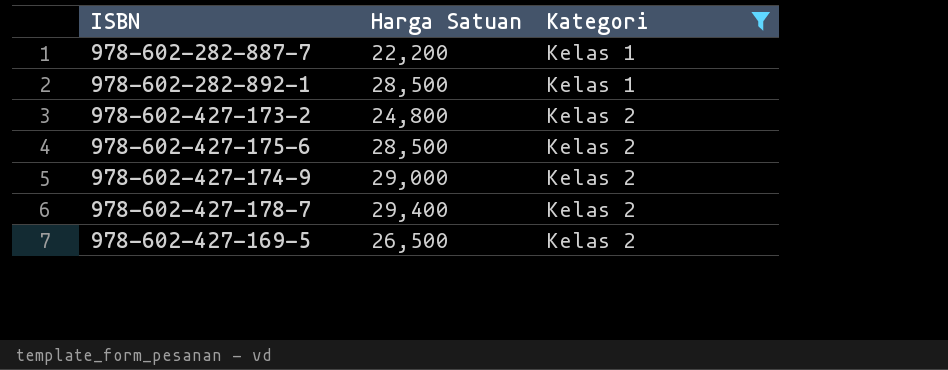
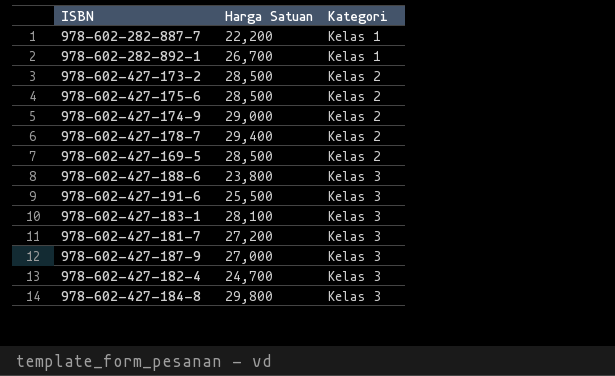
filter: Kategori != Kelas 3 -> none
978-602-282-892-1 | Harga Satuan: 28,500 -> 26,700
978-602-427-173-2 | Harga Satuan: 24,800 -> 28,500
978-602-427-169-5 | Harga Satuan: 26,500 -> 28,500

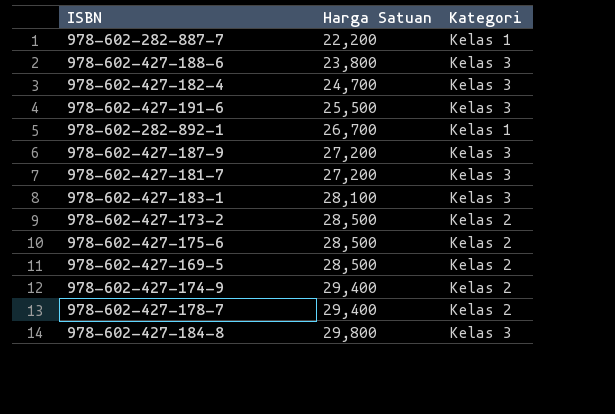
row order: Kategori ascending -> Harga Satuan ascending
978-602-427-187-9 | Harga Satuan: 27,000 -> 27,200
978-602-427-174-9 | Harga Satuan: 29,000 -> 29,400

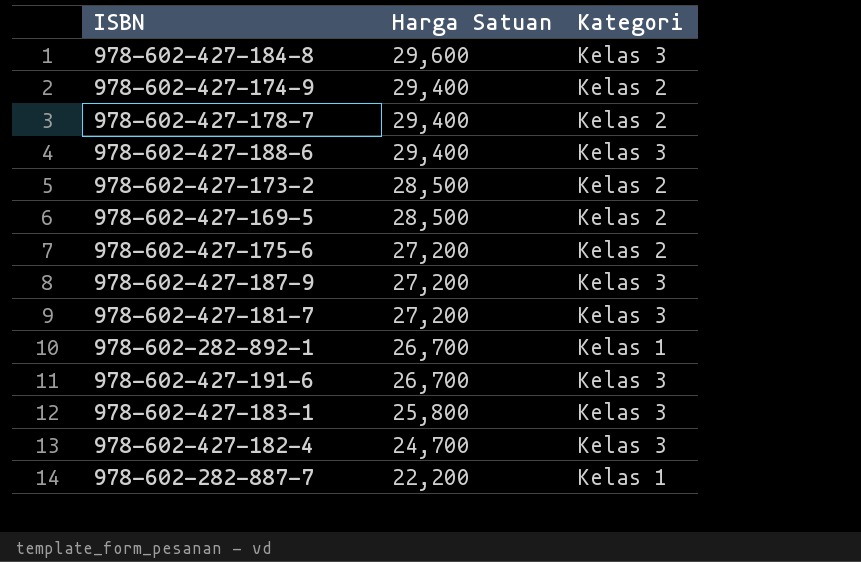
row order: Harga Satuan ascending -> Harga Satuan descending
978-602-427-184-8 | Harga Satuan: 29,800 -> 29,600
978-602-427-188-6 | Harga Satuan: 23,800 -> 29,400
978-602-427-175-6 | Harga Satuan: 28,500 -> 27,200
978-602-427-191-6 | Harga Satuan: 25,500 -> 26,700
978-602-427-183-1 | Harga Satuan: 28,100 -> 25,800

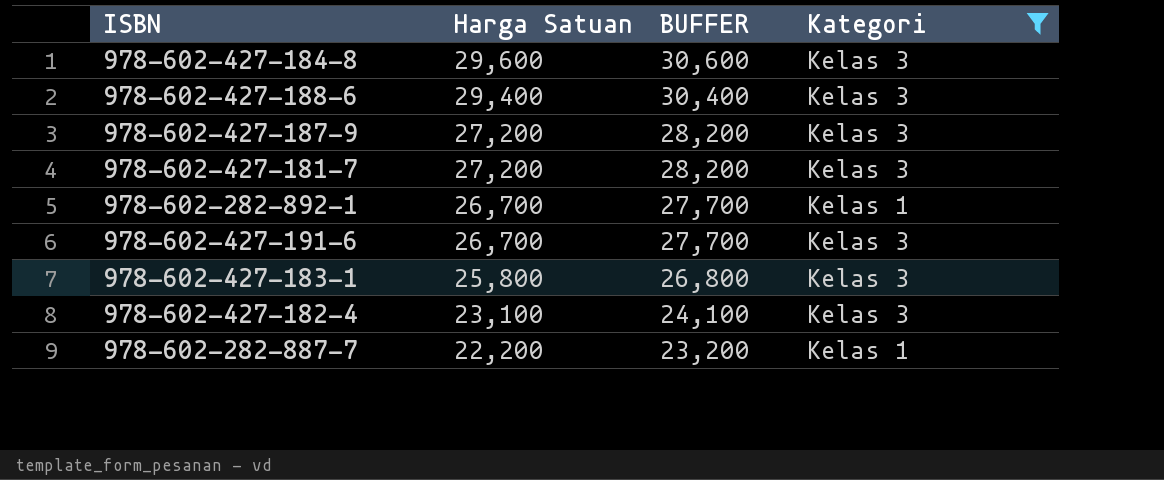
filter: none -> Kategori != Kelas 2
column BUFFER | formula: none -> [Harga Satuan] + 1000
978-602-427-182-4 | Harga Satuan: 24,700 -> 23,100

